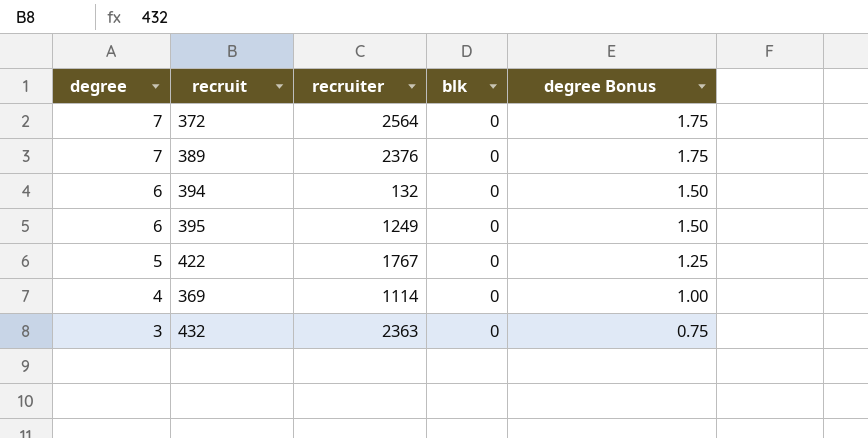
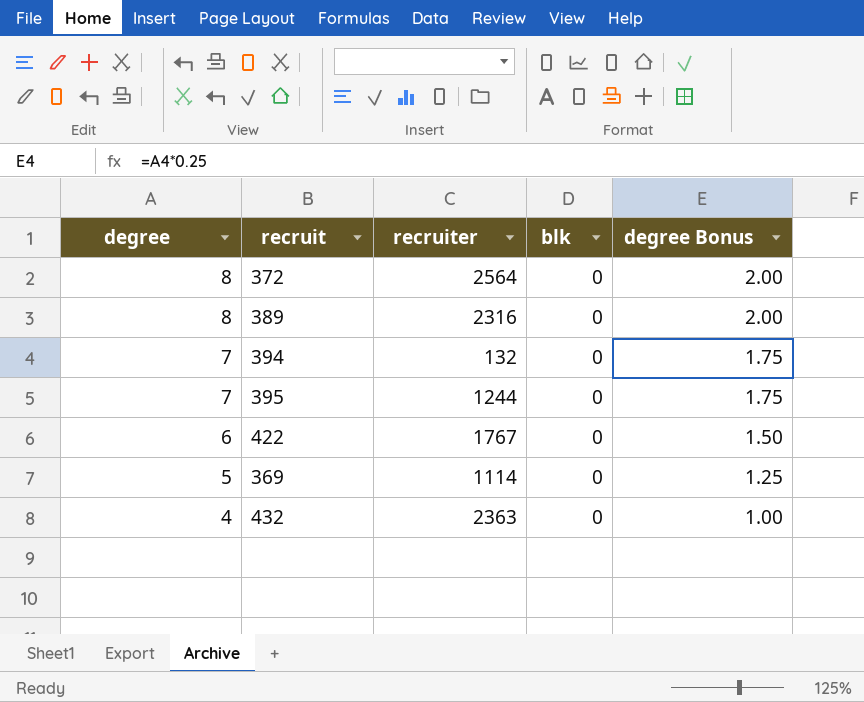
372 | degree: 7 -> 8
372 | degree Bonus: 1.75 -> 2.00
389 | degree: 7 -> 8
389 | recruiter: 2376 -> 2316
389 | degree Bonus: 1.75 -> 2.00
394 | degree: 6 -> 7
394 | degree Bonus: 1.50 -> 1.75
395 | degree: 6 -> 7
395 | recruiter: 1249 -> 1244
395 | degree Bonus: 1.50 -> 1.75
422 | degree: 5 -> 6
422 | degree Bonus: 1.25 -> 1.50
369 | degree: 4 -> 5
369 | degree Bonus: 1.00 -> 1.25
432 | degree: 3 -> 4
432 | degree Bonus: 0.75 -> 1.00

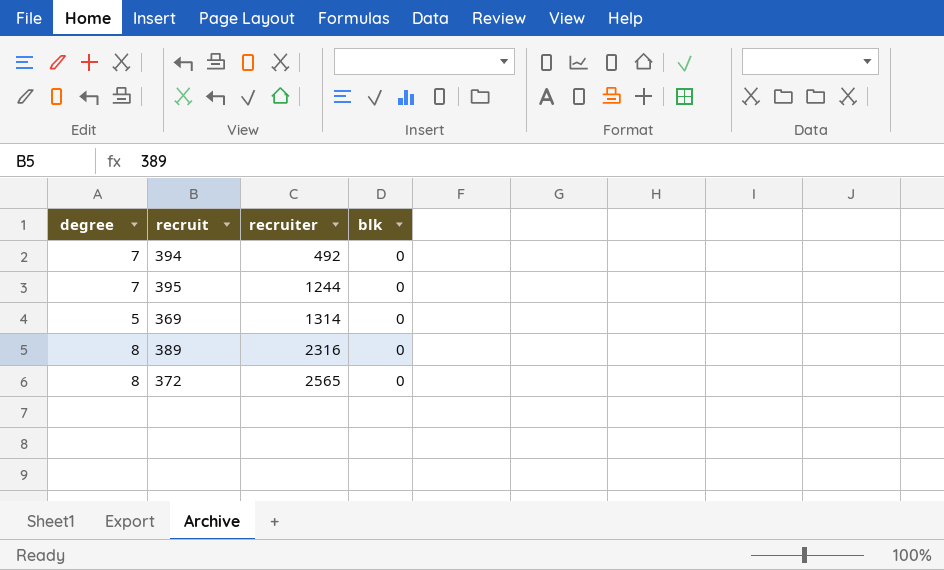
row order: degree descending -> recruiter ascending
column degree Bonus | formula: [degree] * 0.25 -> none
row 422: 6 | 1767 | 0 | 1.50 -> none
row 432: 4 | 2363 | 0 | 1.00 -> none
394 | recruiter: 132 -> 492
369 | recruiter: 1114 -> 1314
372 | recruiter: 2564 -> 2565

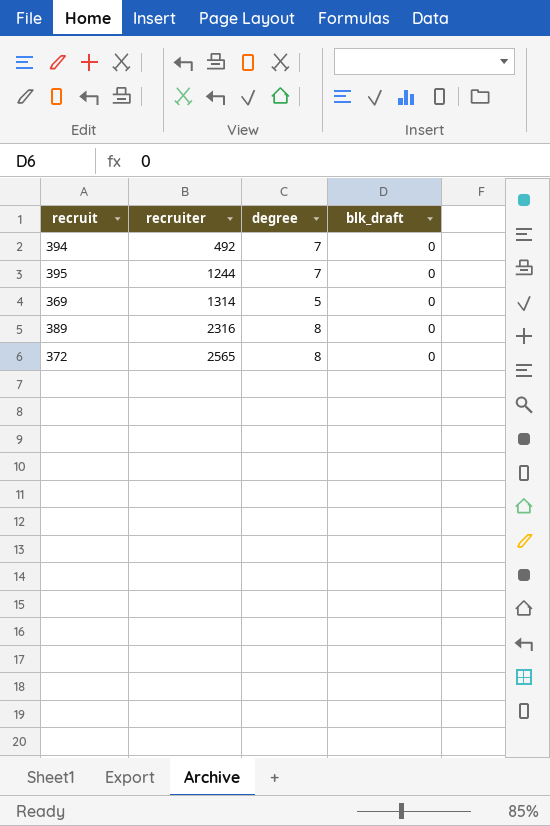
column degree | position: 1 -> 3
column name: blk -> blk_draft

